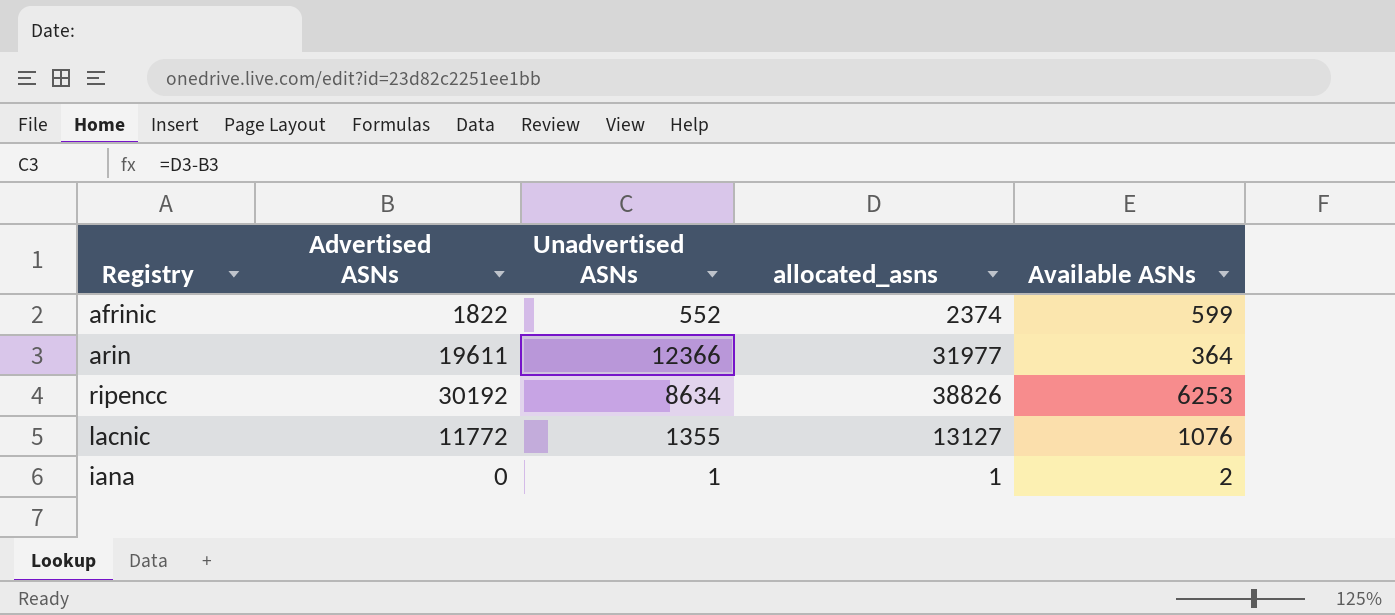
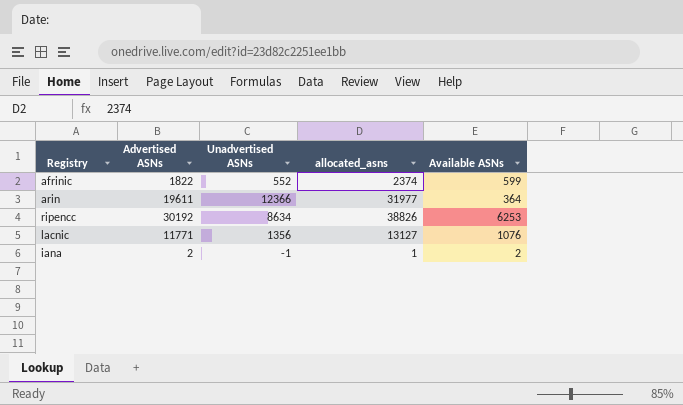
lacnic | Advertised ASNs: 11772 -> 11771
lacnic | Unadvertised ASNs: 1355 -> 1356
iana | Advertised ASNs: 0 -> 2
iana | Unadvertised ASNs: 1 -> -1

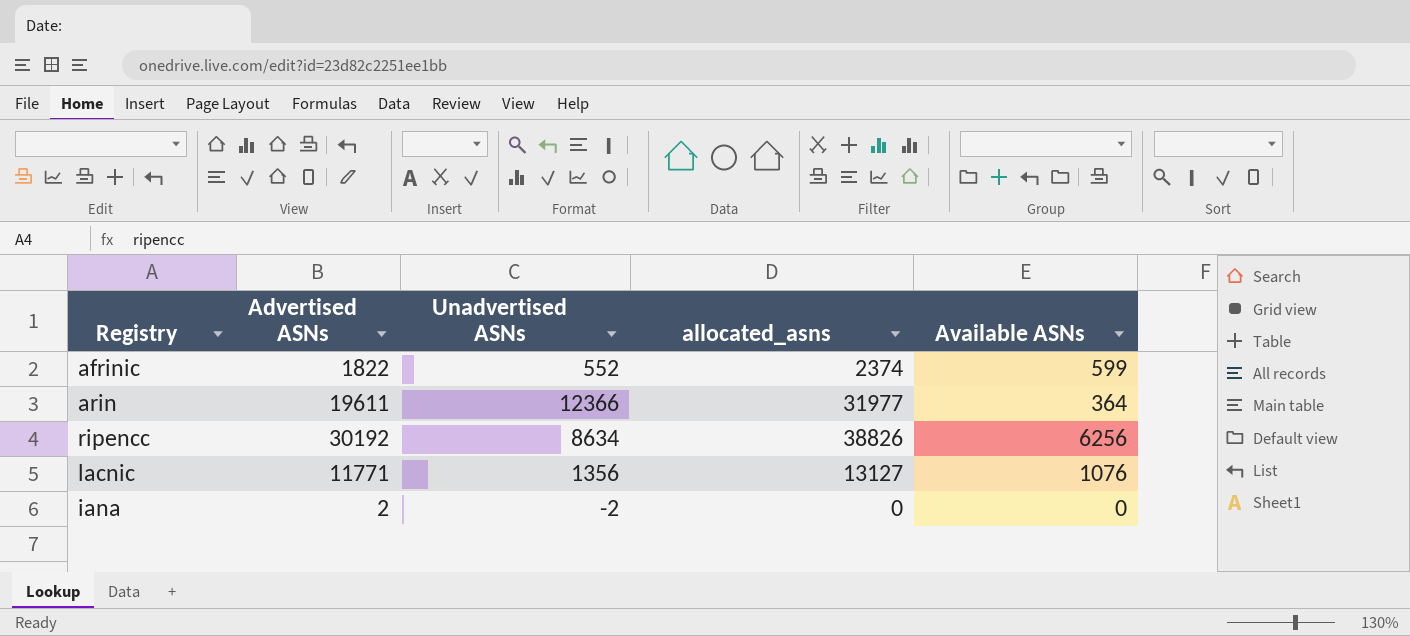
ripencc | Available ASNs: 6253 -> 6256
iana | Unadvertised ASNs: -1 -> -2
iana | allocated_asns: 1 -> 0
iana | Available ASNs: 2 -> 0

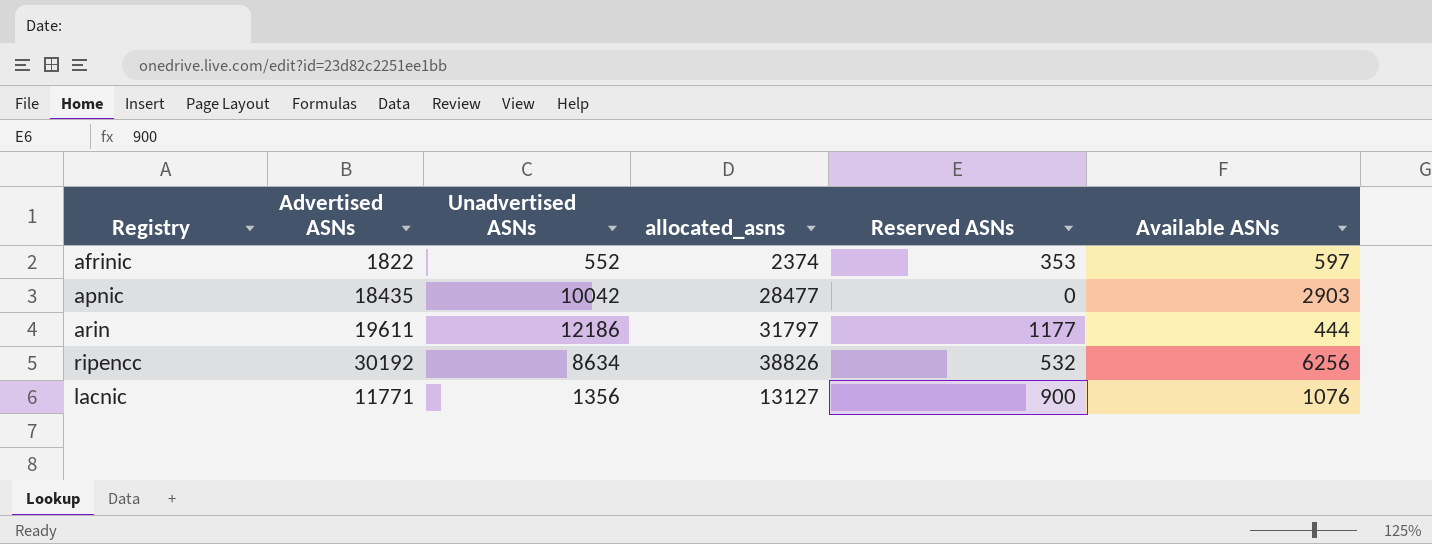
column Reserved ASNs | position: none -> 5
row iana: 2 | -2 | 0 | 0 -> none
afrinic | Available ASNs: 599 -> 597
row apnic: none -> 18435 | 10042 | 28477 | 0 | 2903
arin | Unadvertised ASNs: 12366 -> 12186
arin | allocated_asns: 31977 -> 31797
arin | Available ASNs: 364 -> 444

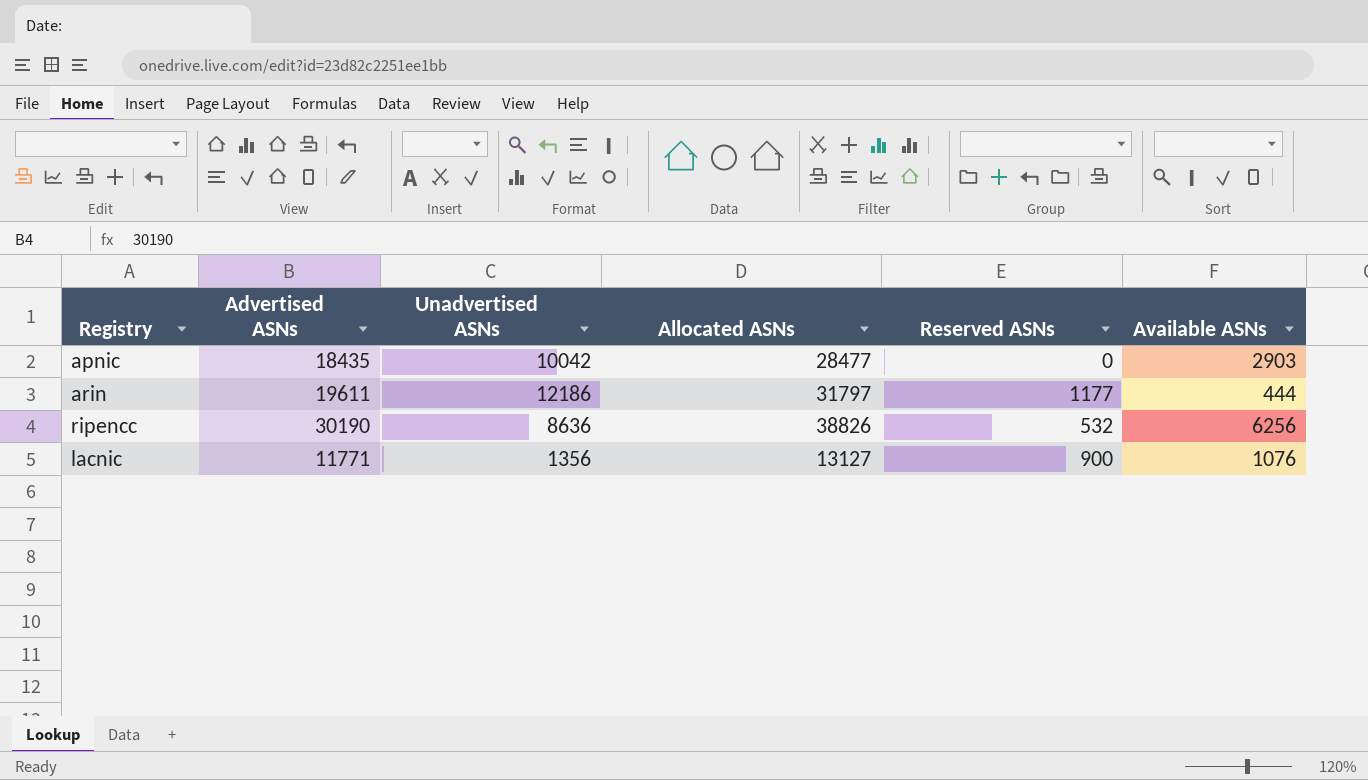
column name: allocated_asns -> Allocated ASNs
row afrinic: 1822 | 552 | 2374 | 353 | 597 -> none
ripencc | Advertised ASNs: 30192 -> 30190
ripencc | Unadvertised ASNs: 8634 -> 8636

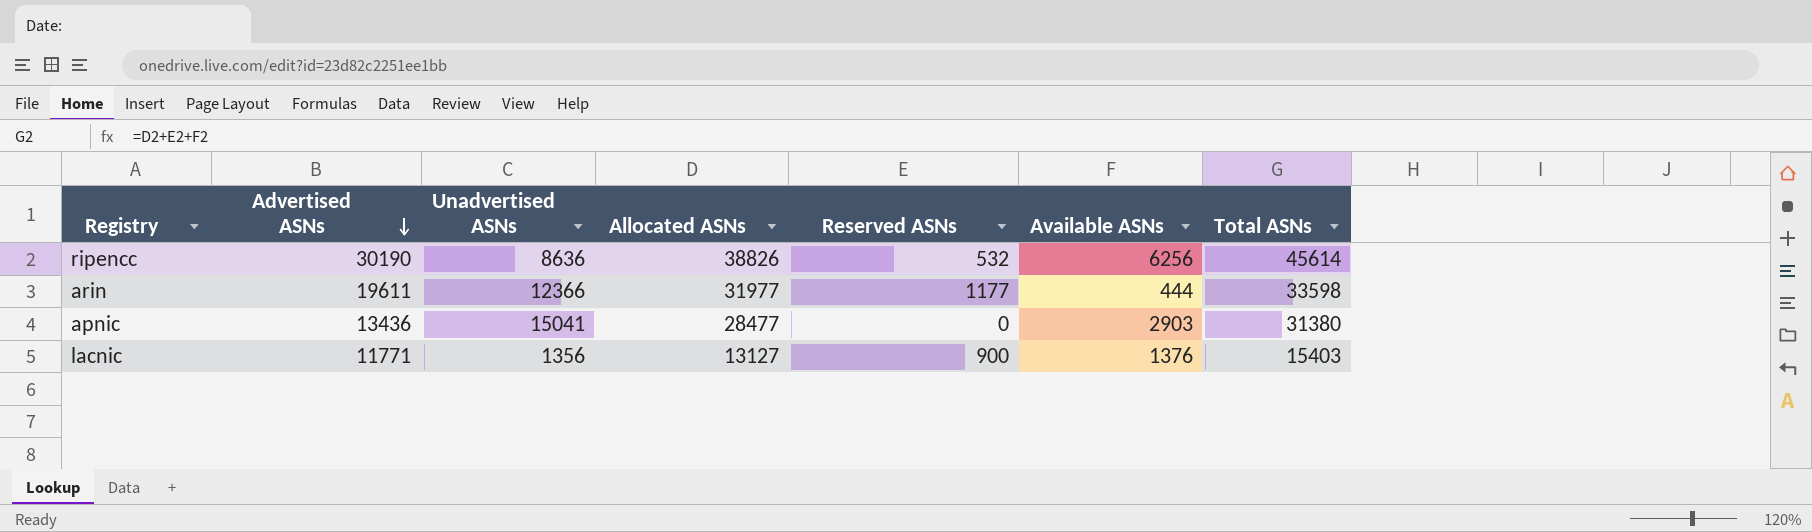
row order: none -> Advertised ASNs descending
column Total ASNs | formula: none -> [Allocated ASNs] + [Reserved ASNs] + [Available ASNs]
arin | Unadvertised ASNs: 12186 -> 12366
arin | Allocated ASNs: 31797 -> 31977
apnic | Advertised ASNs: 18435 -> 13436
apnic | Unadvertised ASNs: 10042 -> 15041
lacnic | Available ASNs: 1076 -> 1376

